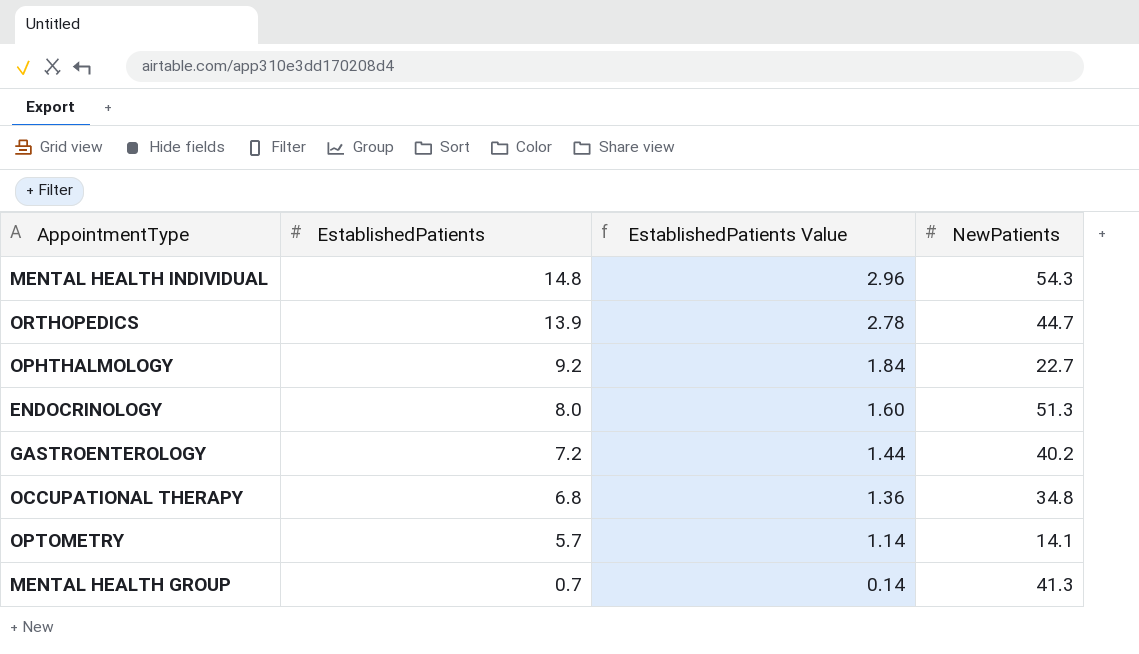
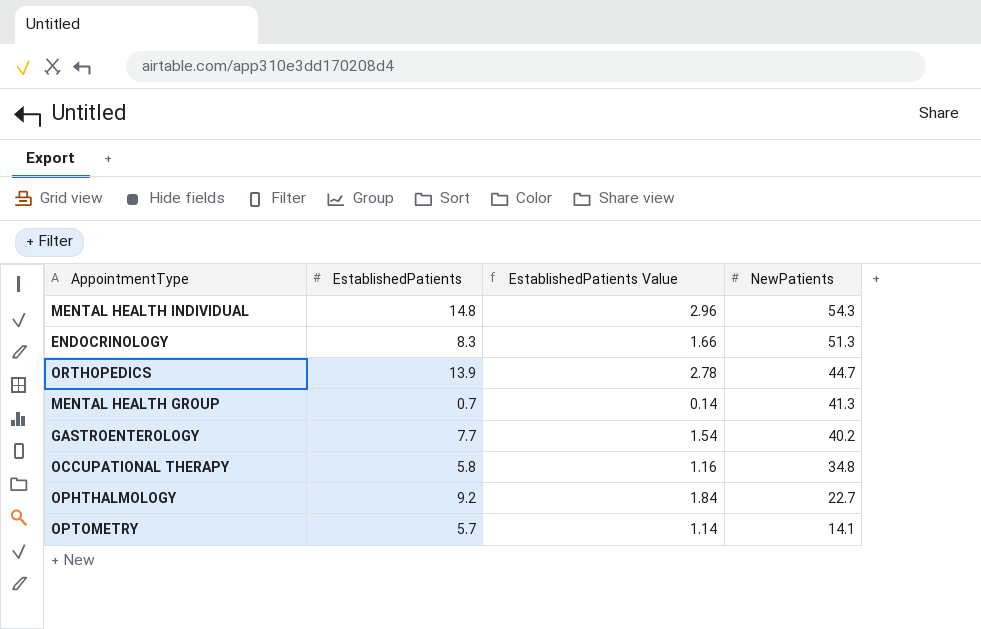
row order: EstablishedPatients descending -> NewPatients descending
ENDOCRINOLOGY | EstablishedPatients: 8.0 -> 8.3
ENDOCRINOLOGY | EstablishedPatients Value: 1.60 -> 1.66
GASTROENTEROLOGY | EstablishedPatients: 7.2 -> 7.7
GASTROENTEROLOGY | EstablishedPatients Value: 1.44 -> 1.54
OCCUPATIONAL THERAPY | EstablishedPatients: 6.8 -> 5.8
OCCUPATIONAL THERAPY | EstablishedPatients Value: 1.36 -> 1.16

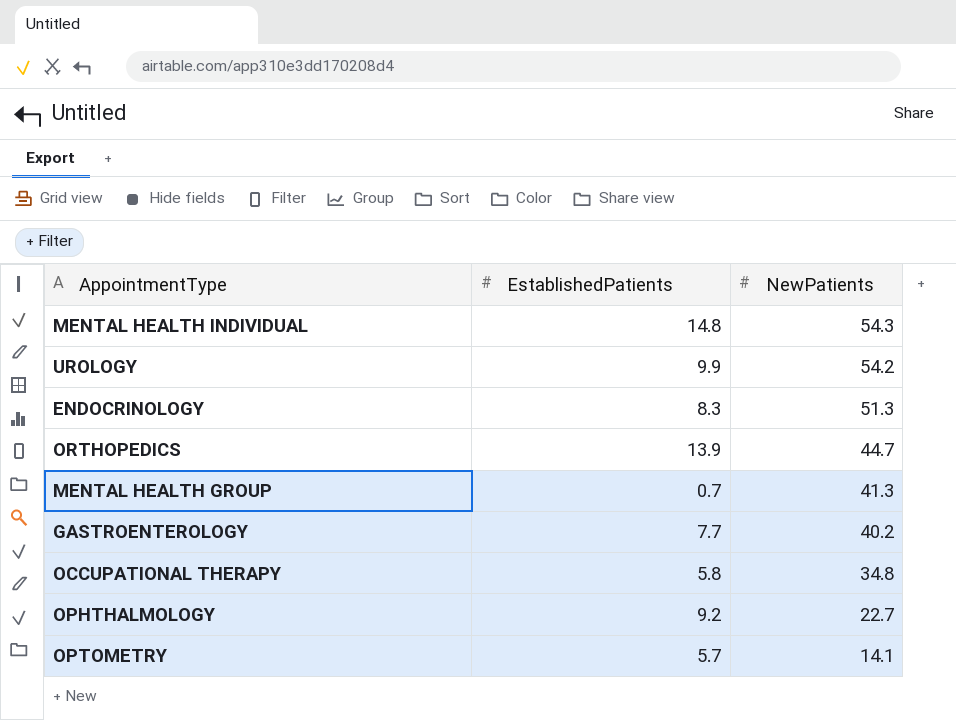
column EstablishedPatients Value | formula: [EstablishedPatients] * 0.2 -> none
row UROLOGY: none -> 9.9 | 54.2

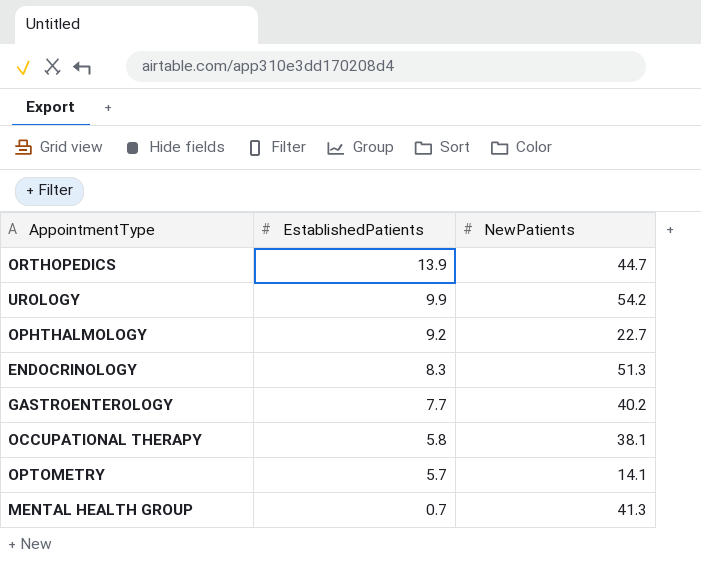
row order: NewPatients descending -> EstablishedPatients descending
row MENTAL HEALTH INDIVIDUAL: 14.8 | 54.3 -> none
OCCUPATIONAL THERAPY | NewPatients: 34.8 -> 38.1

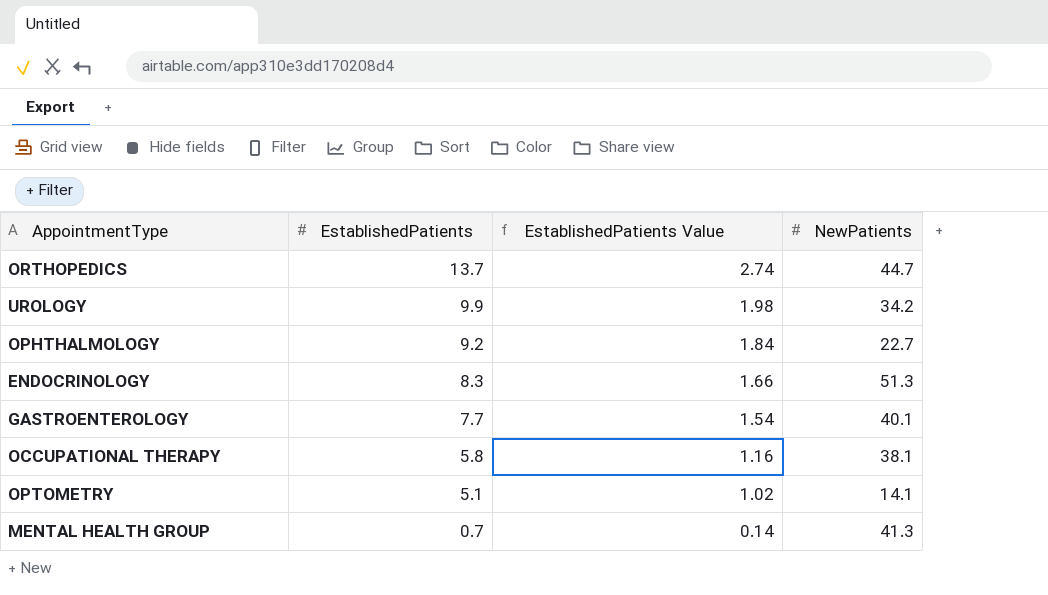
column EstablishedPatients Value | formula: none -> [EstablishedPatients] * 0.2
ORTHOPEDICS | EstablishedPatients: 13.9 -> 13.7
UROLOGY | NewPatients: 54.2 -> 34.2
GASTROENTEROLOGY | NewPatients: 40.2 -> 40.1
OPTOMETRY | EstablishedPatients: 5.7 -> 5.1

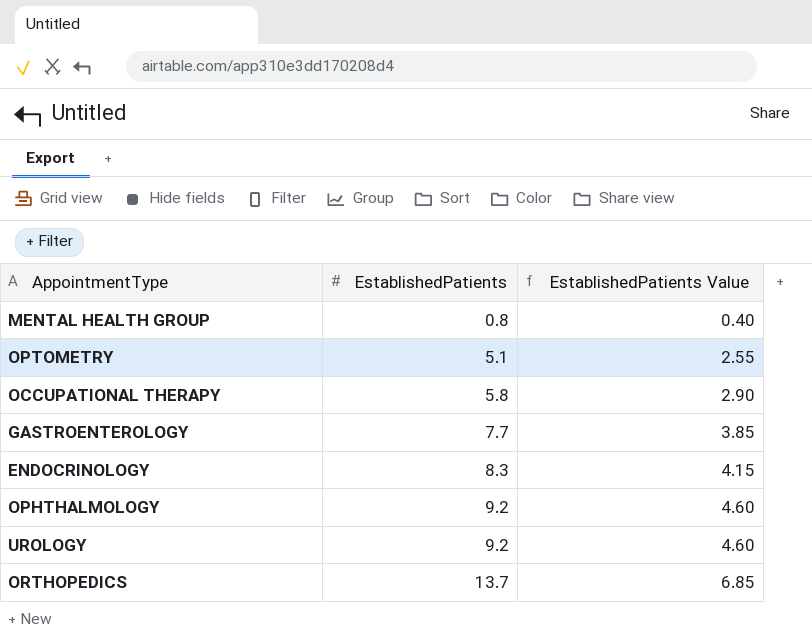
row order: EstablishedPatients descending -> EstablishedPatients ascending
column NewPatients | position: 4 -> none
column EstablishedPatients Value | formula: [EstablishedPatients] * 0.2 -> [EstablishedPatients] * 0.5
MENTAL HEALTH GROUP | EstablishedPatients: 0.7 -> 0.8
UROLOGY | EstablishedPatients: 9.9 -> 9.2

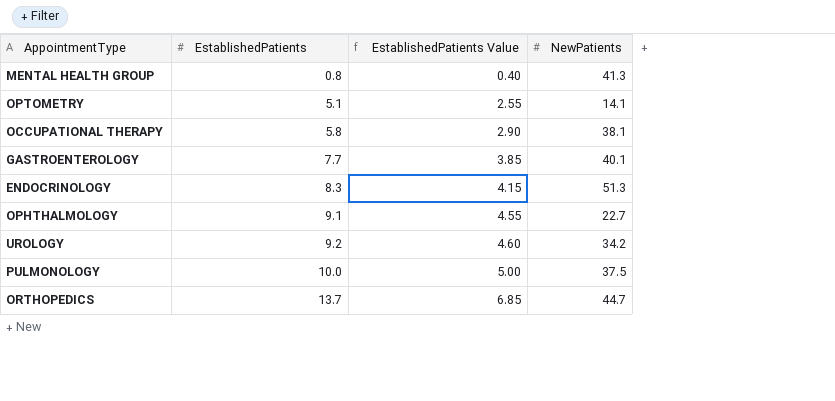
column NewPatients | position: none -> 4
OPHTHALMOLOGY | EstablishedPatients: 9.2 -> 9.1
OPHTHALMOLOGY | EstablishedPatients Value: 4.60 -> 4.55
row PULMONOLOGY: none -> 10.0 | 5.00 | 37.5

